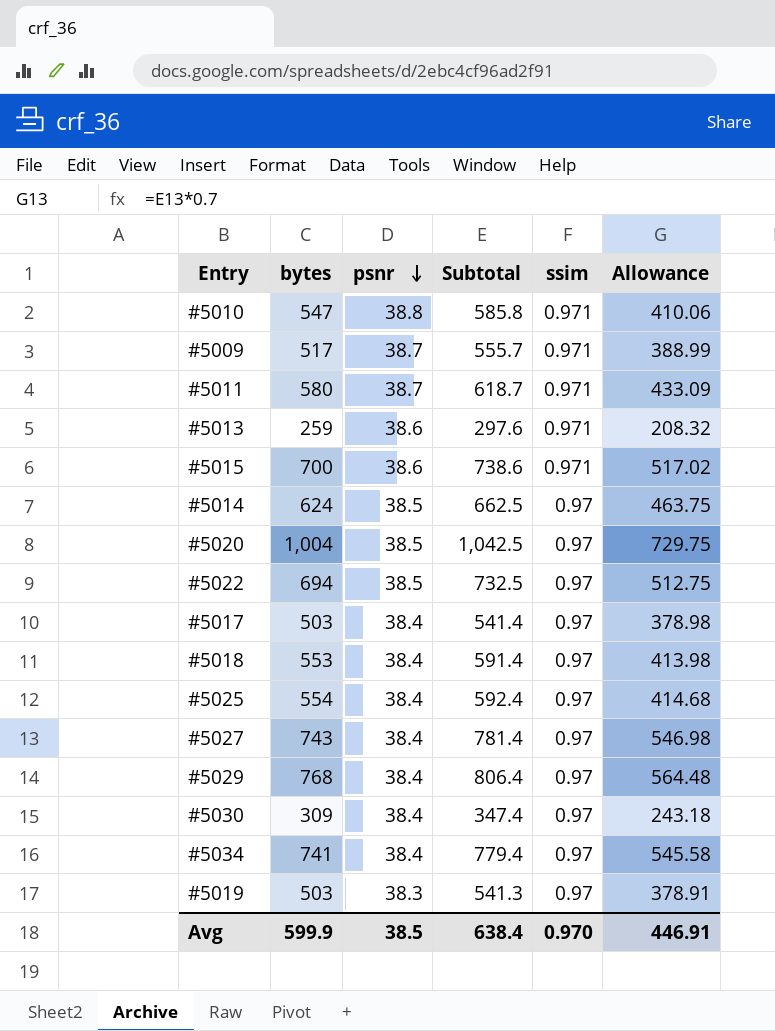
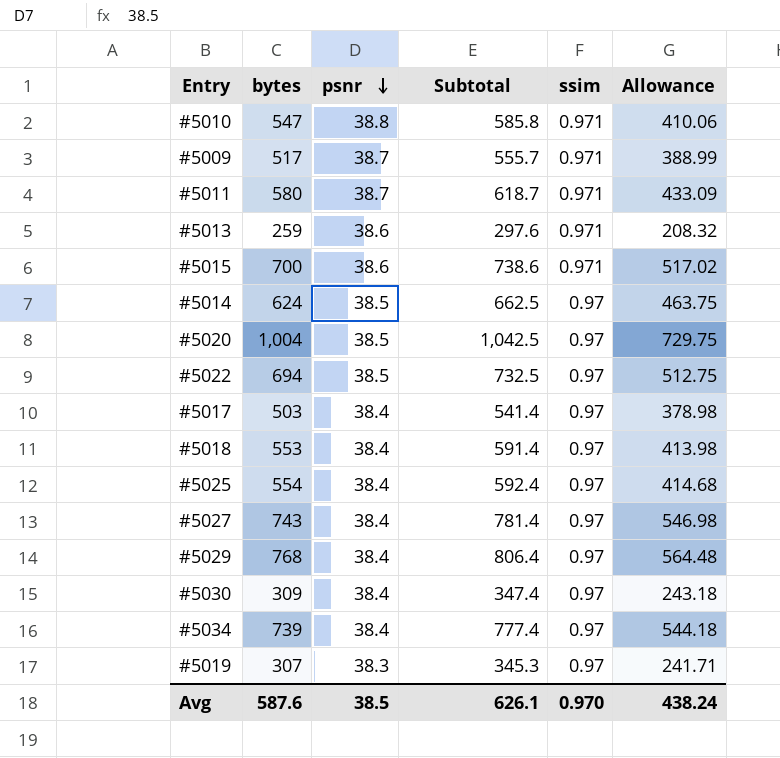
#5034 | bytes: 741 -> 739
#5034 | Subtotal: 779.4 -> 777.4
#5034 | Allowance: 545.58 -> 544.18
#5019 | bytes: 503 -> 307
#5019 | Subtotal: 541.3 -> 345.3
#5019 | Allowance: 378.91 -> 241.71
Avg | bytes: 599.9 -> 587.6
Avg | Subtotal: 638.4 -> 626.1
Avg | Allowance: 446.91 -> 438.24

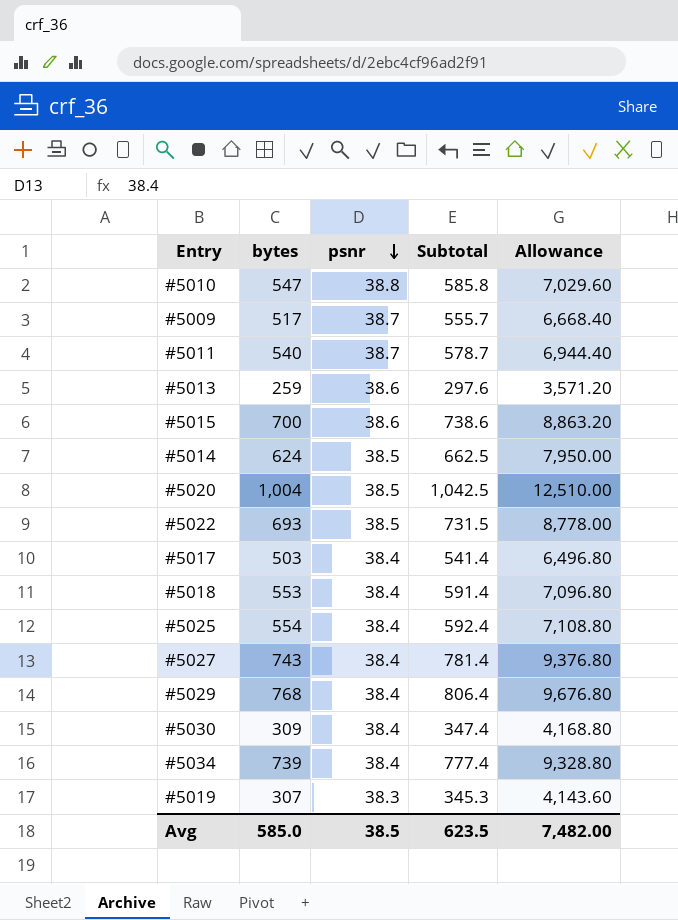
column ssim | position: 5 -> none
column Allowance | formula: [Subtotal] * 0.7 -> [Subtotal] * 12
#5011 | bytes: 580 -> 540
#5011 | Subtotal: 618.7 -> 578.7
#5022 | bytes: 694 -> 693
#5022 | Subtotal: 732.5 -> 731.5
Avg | bytes: 587.6 -> 585.0
Avg | Subtotal: 626.1 -> 623.5
Avg | Allowance: 438.24 -> 7,482.00

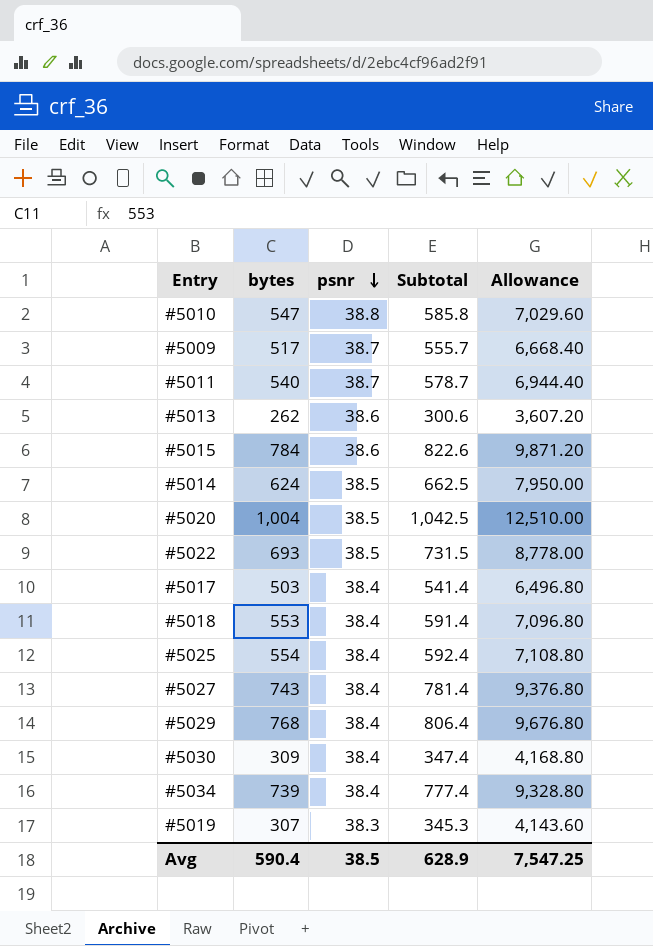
#5013 | bytes: 259 -> 262
#5013 | Subtotal: 297.6 -> 300.6
#5013 | Allowance: 3,571.20 -> 3,607.20
#5015 | bytes: 700 -> 784
#5015 | Subtotal: 738.6 -> 822.6
#5015 | Allowance: 8,863.20 -> 9,871.20
Avg | bytes: 585.0 -> 590.4
Avg | Subtotal: 623.5 -> 628.9
Avg | Allowance: 7,482.00 -> 7,547.25

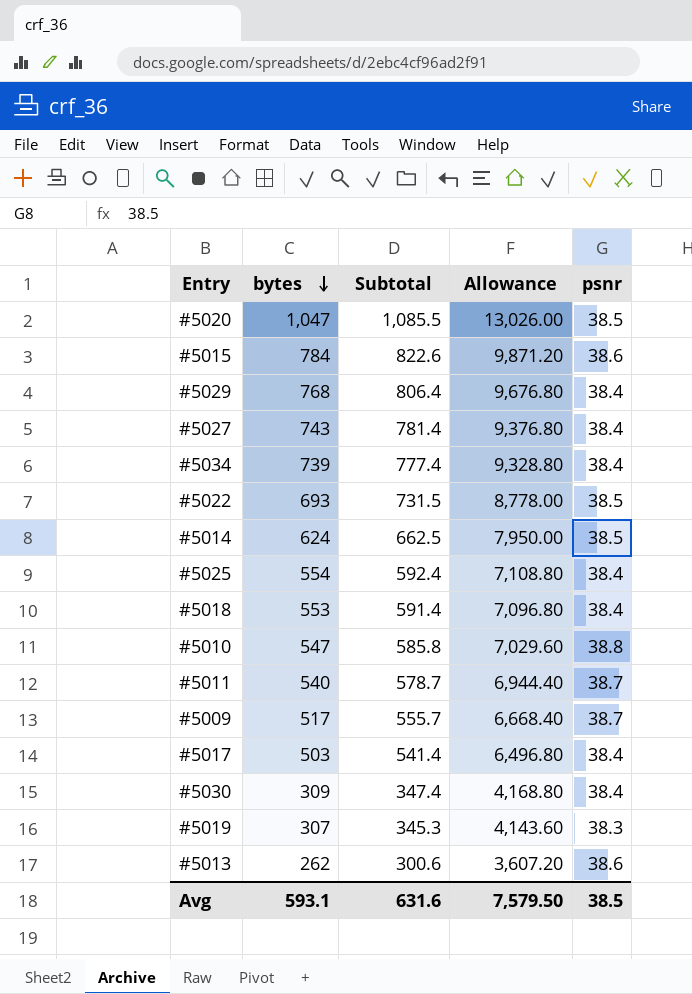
row order: psnr descending -> bytes descending
column psnr | position: 3 -> 5
#5020 | bytes: 1,004 -> 1,047
#5020 | Subtotal: 1,042.5 -> 1,085.5
#5020 | Allowance: 12,510.00 -> 13,026.00
Avg | bytes: 590.4 -> 593.1
Avg | Subtotal: 628.9 -> 631.6
Avg | Allowance: 7,547.25 -> 7,579.50

